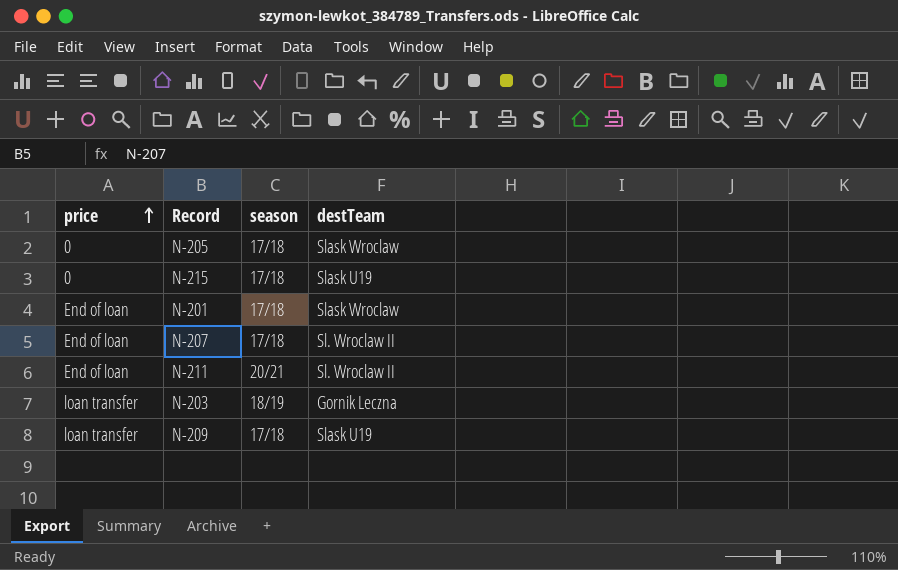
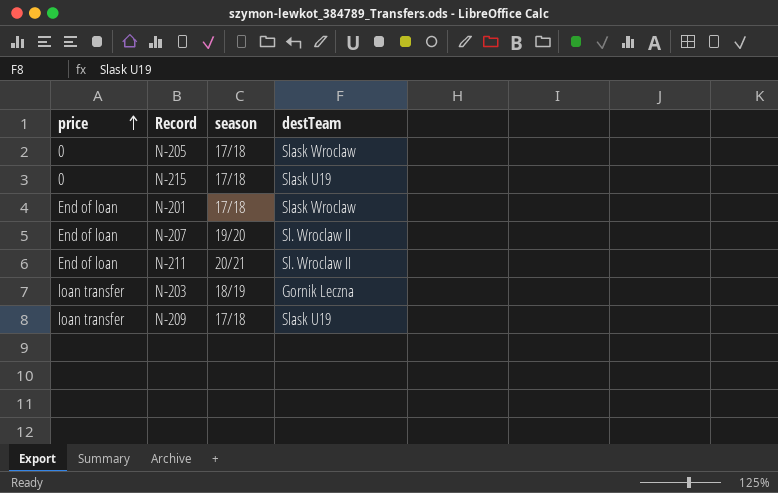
N-207 | season: 17/18 -> 19/20

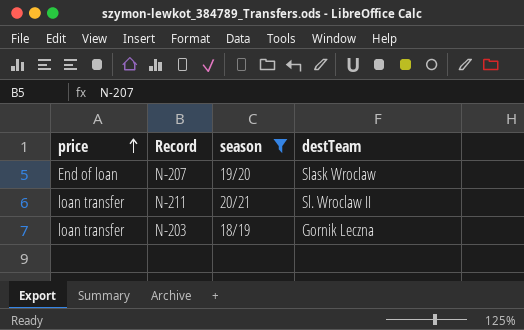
filter: none -> season != 17/18
N-207 | destTeam: Sl. Wroclaw II -> Slask Wroclaw
N-211 | price: End of loan -> loan transfer

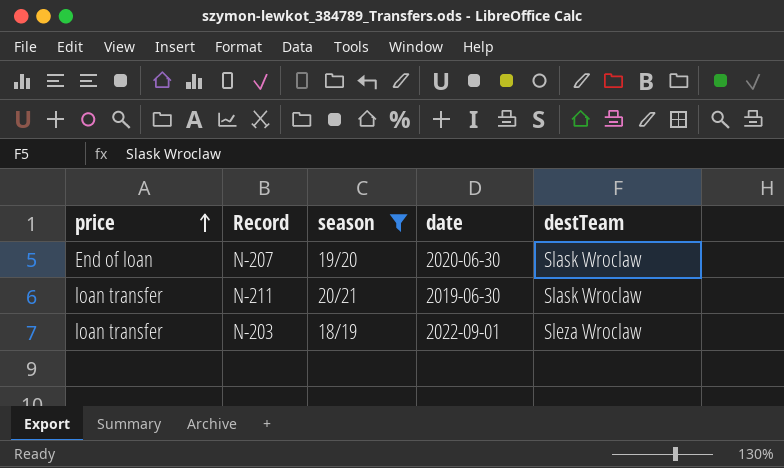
column date | position: none -> 4
N-211 | destTeam: Sl. Wroclaw II -> Slask Wroclaw
N-203 | destTeam: Gornik Leczna -> Sleza Wroclaw

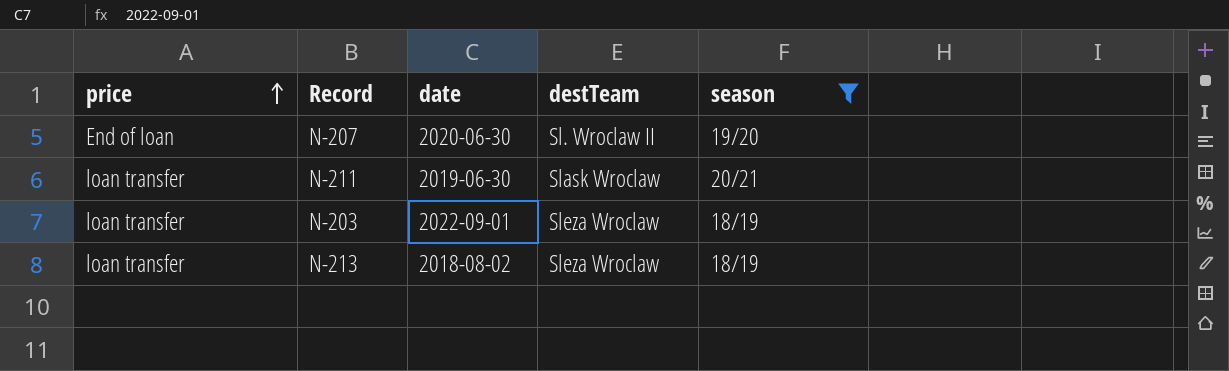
column season | position: 3 -> 5
N-207 | destTeam: Slask Wroclaw -> Sl. Wroclaw II
row N-213: none -> loan transfer | 2018-08-02 | Sleza Wroclaw | 18/19

